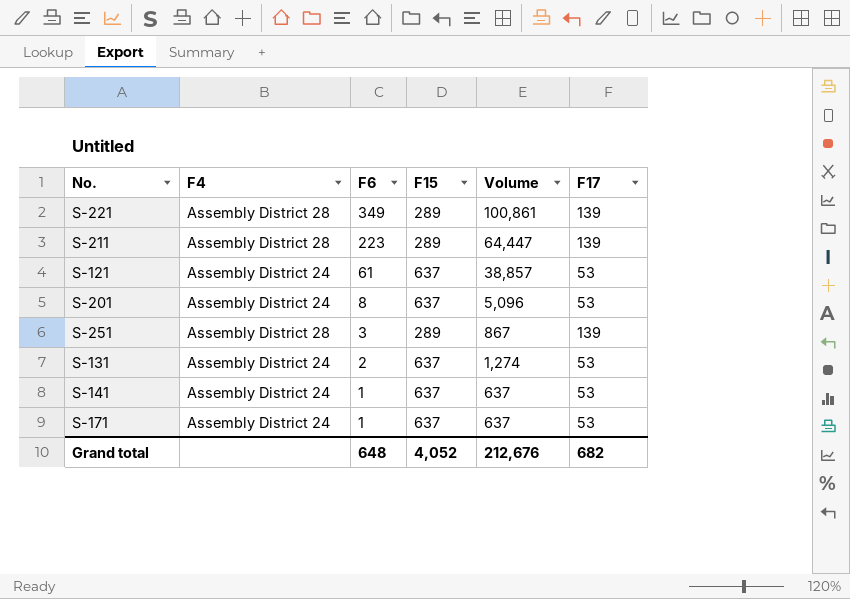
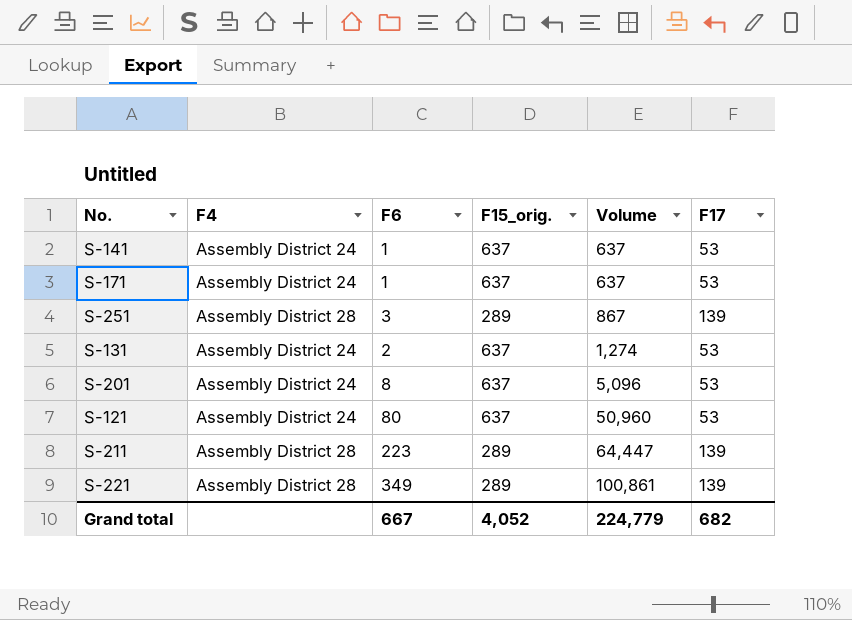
row order: F6 descending -> Volume ascending
column name: F15 -> F15_orig.
S-121 | F6: 61 -> 80
S-121 | Volume: 38,857 -> 50,960
Grand total | F6: 648 -> 667
Grand total | Volume: 212,676 -> 224,779

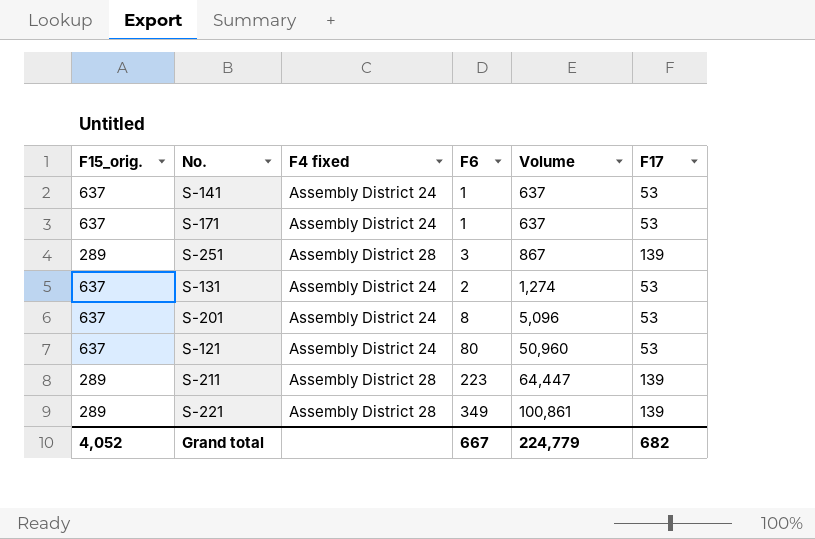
column F15_orig. | position: 4 -> 1
column name: F4 -> F4 fixed

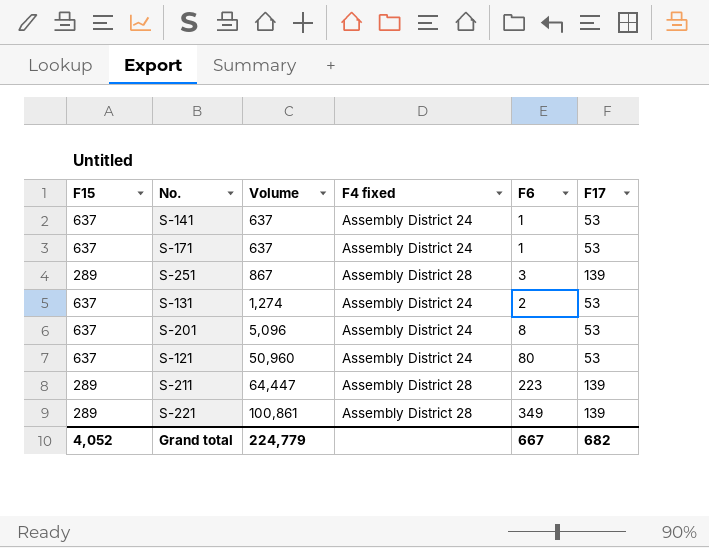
column name: F15_orig. -> F15
column Volume | position: 5 -> 3

